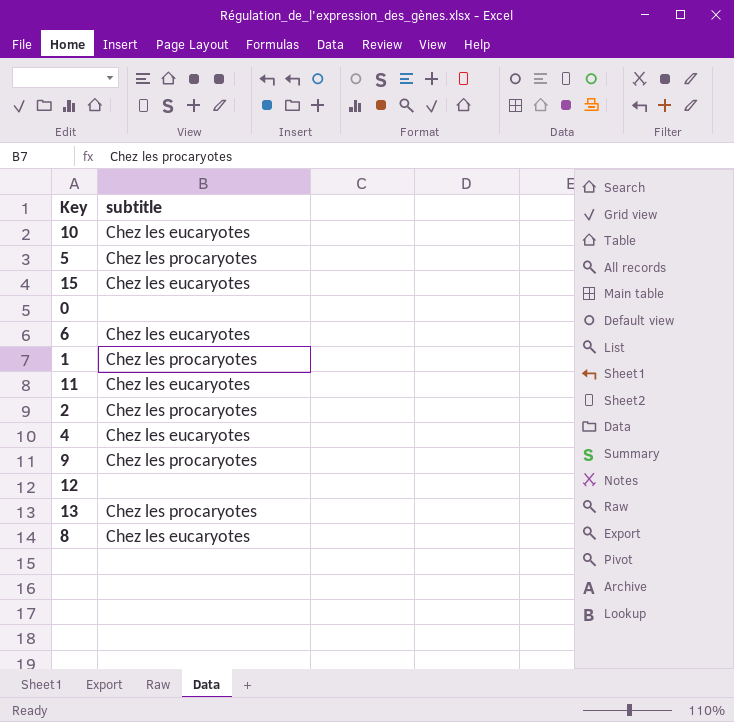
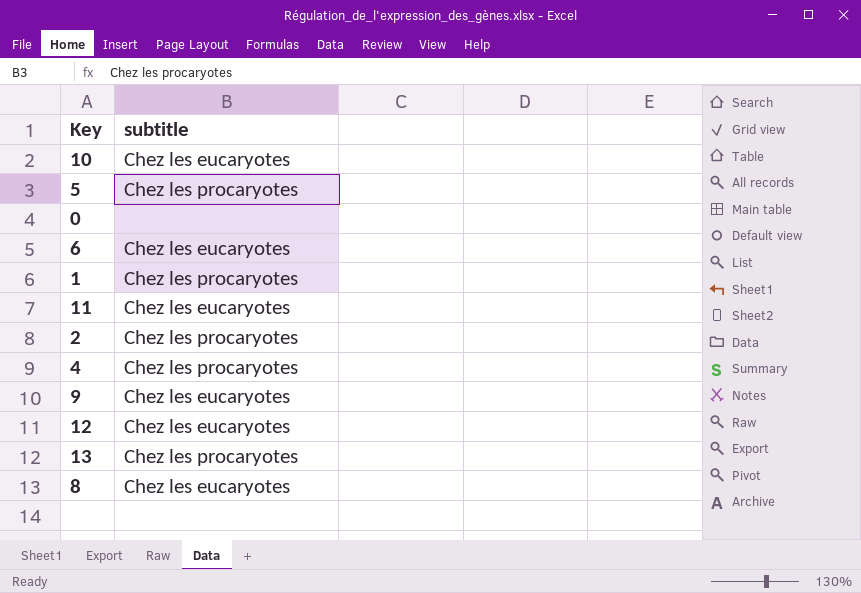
row 15: Chez les eucaryotes -> none
4 | subtitle: Chez les eucaryotes -> Chez les procaryotes
9 | subtitle: Chez les procaryotes -> Chez les eucaryotes
12 | subtitle: none -> Chez les eucaryotes

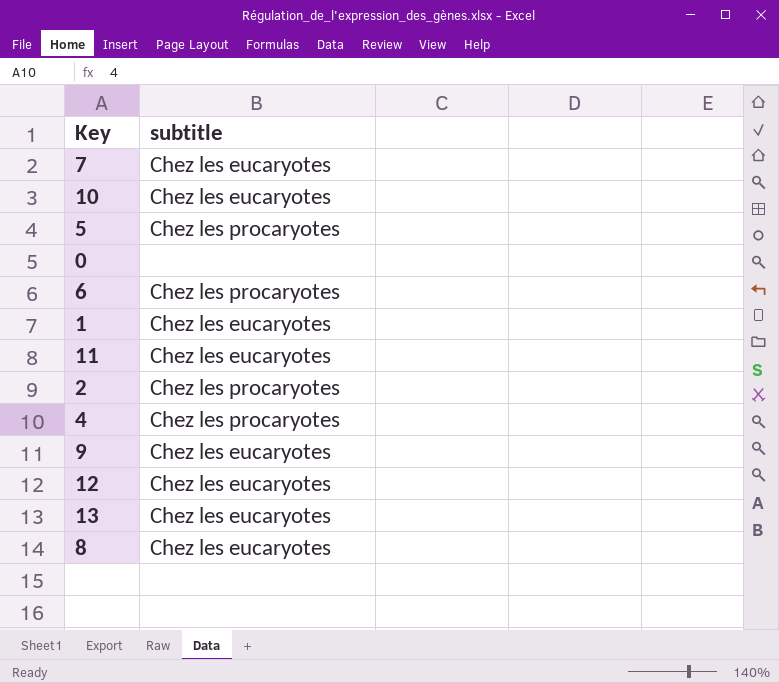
row 7: none -> Chez les eucaryotes
6 | subtitle: Chez les eucaryotes -> Chez les procaryotes
1 | subtitle: Chez les procaryotes -> Chez les eucaryotes
13 | subtitle: Chez les procaryotes -> Chez les eucaryotes

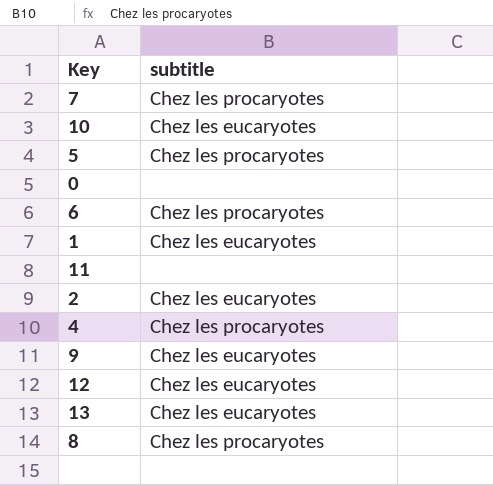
7 | subtitle: Chez les eucaryotes -> Chez les procaryotes
11 | subtitle: Chez les eucaryotes -> none
2 | subtitle: Chez les procaryotes -> Chez les eucaryotes
8 | subtitle: Chez les eucaryotes -> Chez les procaryotes

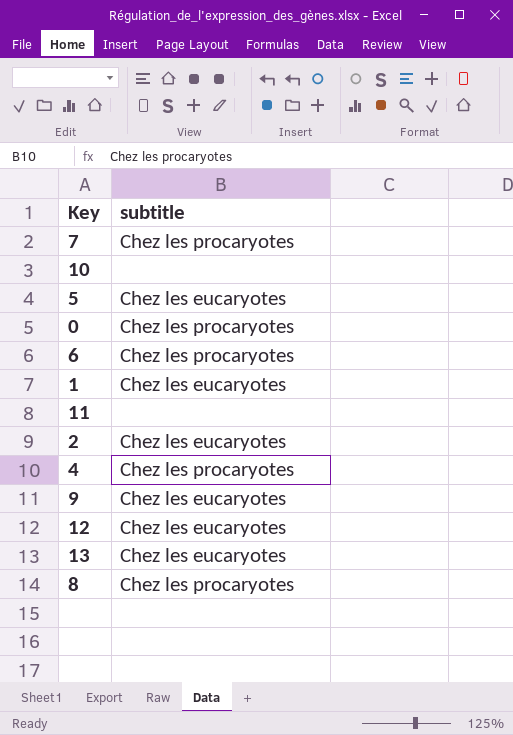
10 | subtitle: Chez les eucaryotes -> none
5 | subtitle: Chez les procaryotes -> Chez les eucaryotes
0 | subtitle: none -> Chez les procaryotes

